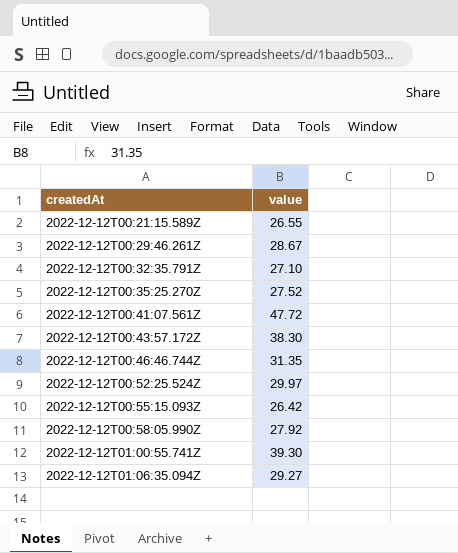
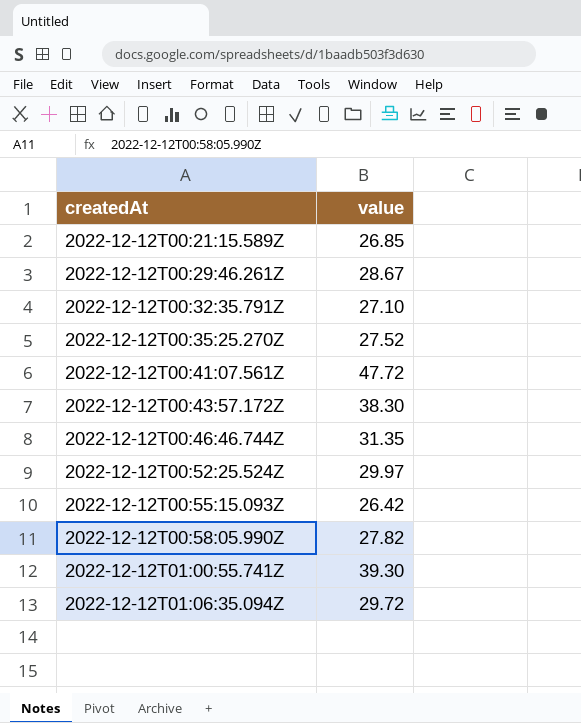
2022-12-12T00:21:15.589Z | value: 26.55 -> 26.85
2022-12-12T00:58:05.990Z | value: 27.92 -> 27.82
2022-12-12T01:06:35.094Z | value: 29.27 -> 29.72

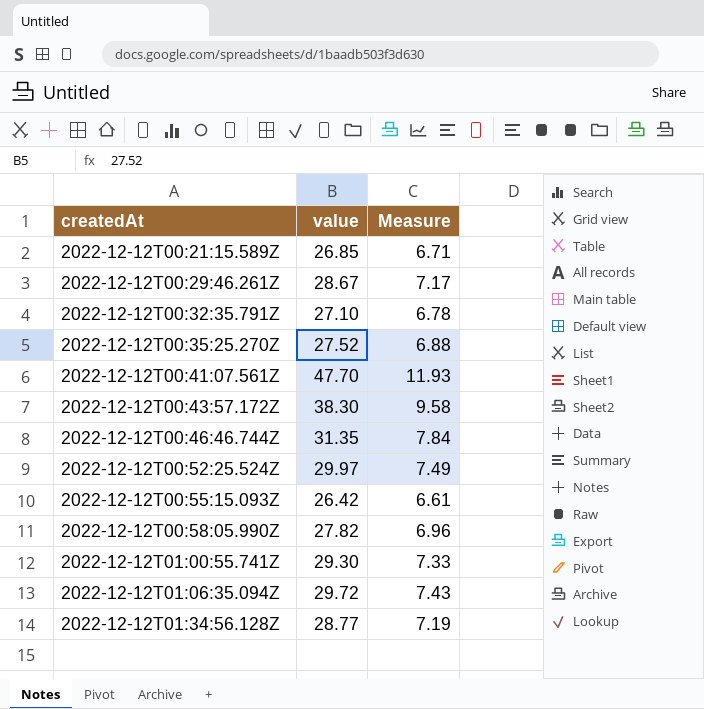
column Measure | formula: none -> [value] * 0.25
2022-12-12T00:41:07.561Z | value: 47.72 -> 47.70
2022-12-12T01:00:55.741Z | value: 39.30 -> 29.30
row 2022-12-12T01:34:56.128Z: none -> 28.77 | 7.19

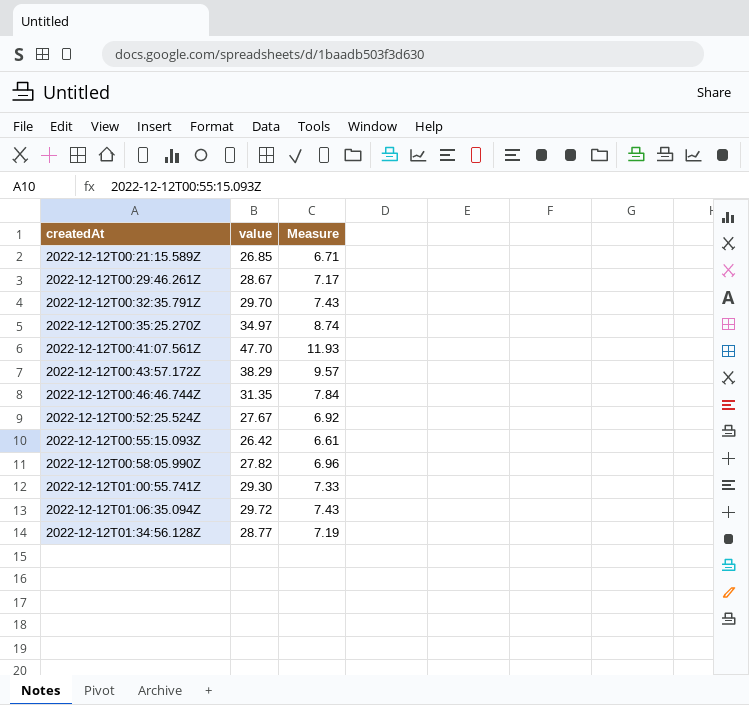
2022-12-12T00:32:35.791Z | value: 27.10 -> 29.70
2022-12-12T00:32:35.791Z | Measure: 6.78 -> 7.43
2022-12-12T00:35:25.270Z | value: 27.52 -> 34.97
2022-12-12T00:35:25.270Z | Measure: 6.88 -> 8.74
2022-12-12T00:43:57.172Z | value: 38.30 -> 38.29
2022-12-12T00:43:57.172Z | Measure: 9.58 -> 9.57
2022-12-12T00:52:25.524Z | value: 29.97 -> 27.67
2022-12-12T00:52:25.524Z | Measure: 7.49 -> 6.92

